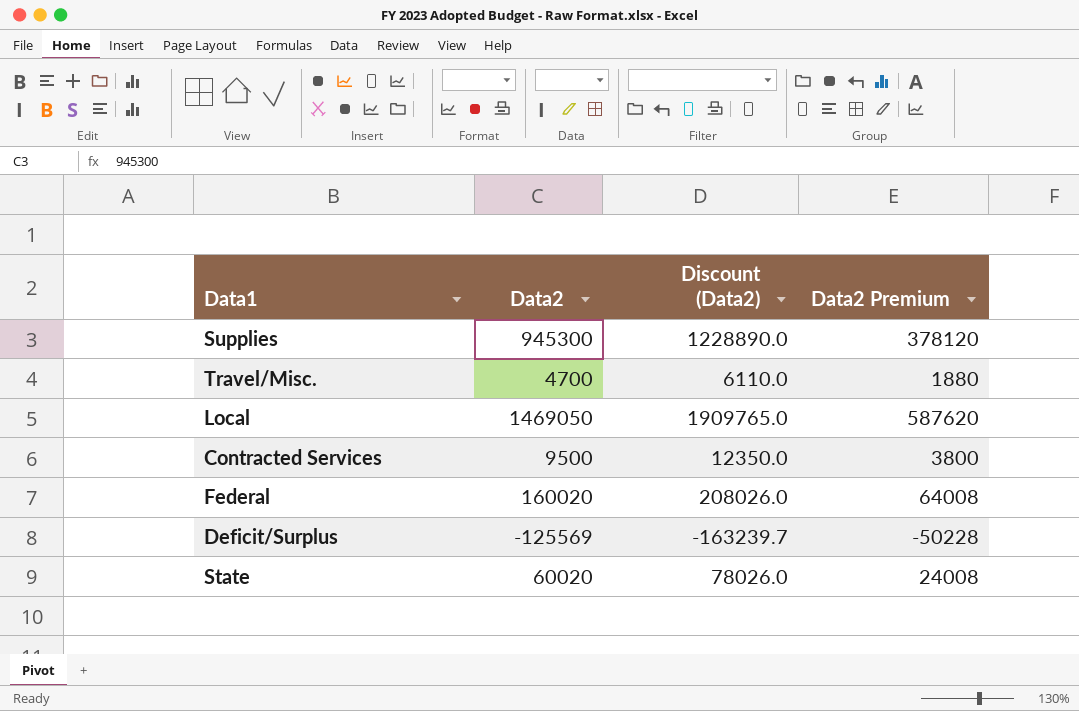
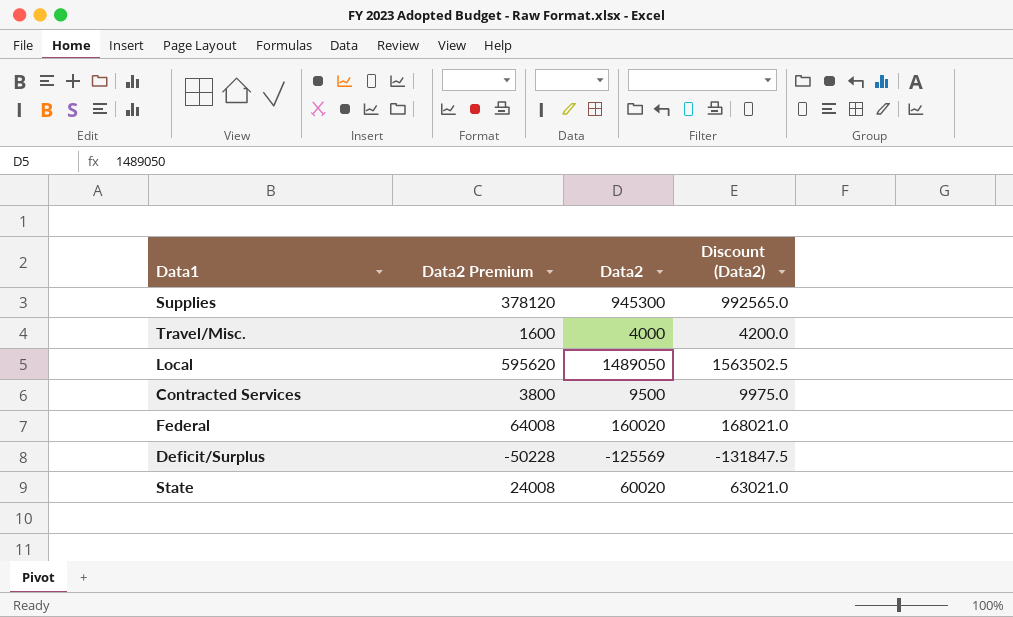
column Data2 Premium | position: 4 -> 2
column Discount (Data2) | formula: [Data2] * 1.3 -> [Data2] * 1.05
Travel/Misc. | Data2 Premium: 1880 -> 1600
Travel/Misc. | Data2: 4700 -> 4000
Local | Data2 Premium: 587620 -> 595620
Local | Data2: 1469050 -> 1489050

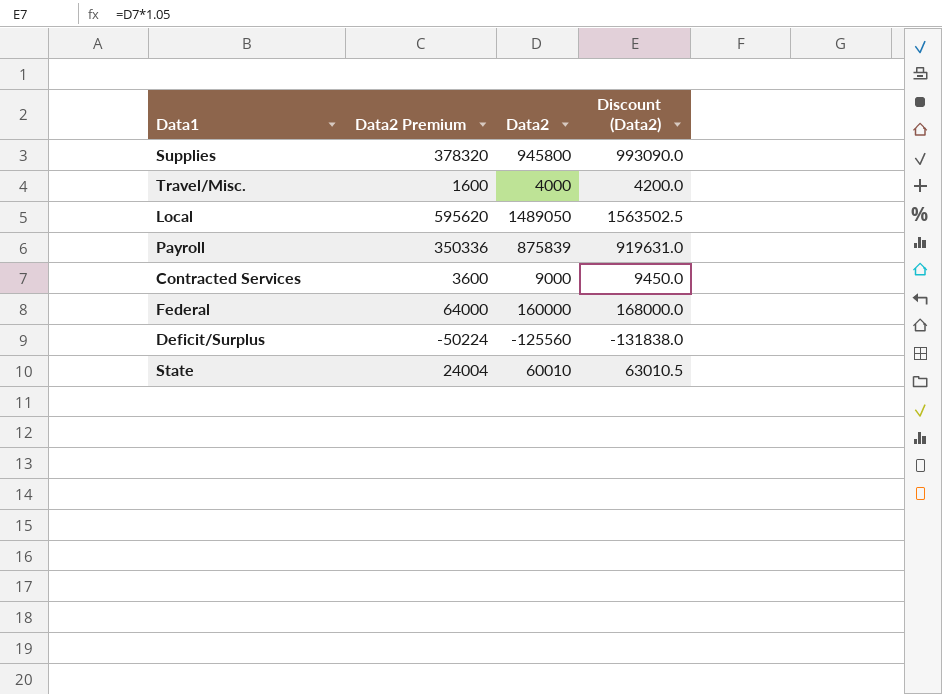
Supplies | Data2 Premium: 378120 -> 378320
Supplies | Data2: 945300 -> 945800
Supplies | Discount (Data2): 992565.0 -> 993090.0
row Payroll: none -> 350336 | 875839 | 919631.0
Contracted Services | Data2 Premium: 3800 -> 3600
Contracted Services | Data2: 9500 -> 9000
Contracted Services | Discount (Data2): 9975.0 -> 9450.0
Federal | Data2 Premium: 64008 -> 64000
Federal | Data2: 160020 -> 160000
Federal | Discount (Data2): 168021.0 -> 168000.0
Deficit/Surplus | Data2 Premium: -50228 -> -50224
Deficit/Surplus | Data2: -125569 -> -125560
Deficit/Surplus | Discount (Data2): -131847.5 -> -131838.0
State | Data2 Premium: 24008 -> 24004
State | Data2: 60020 -> 60010
State | Discount (Data2): 63021.0 -> 63010.5

